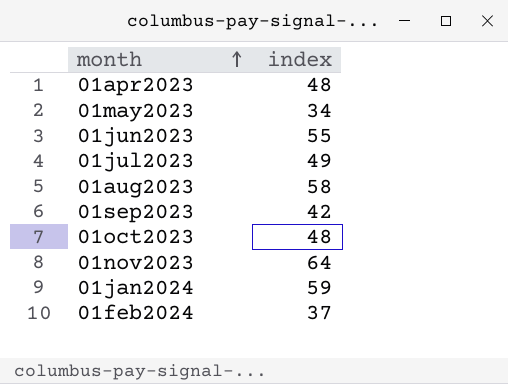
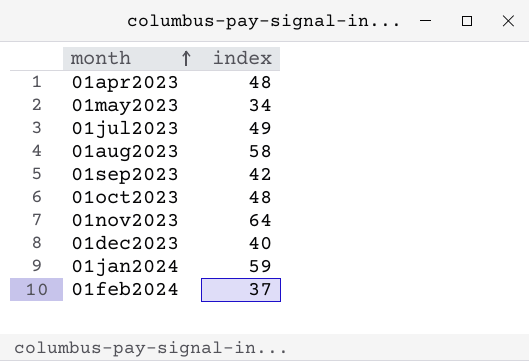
row 01jun2023: 55 -> none
row 01dec2023: none -> 40

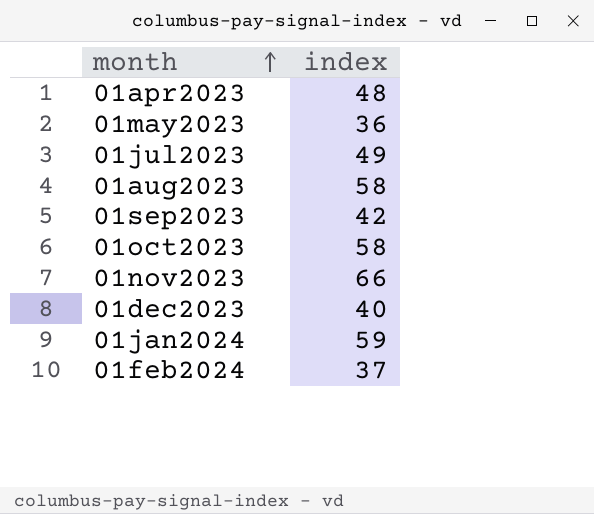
01may2023 | index: 34 -> 36
01oct2023 | index: 48 -> 58
01nov2023 | index: 64 -> 66

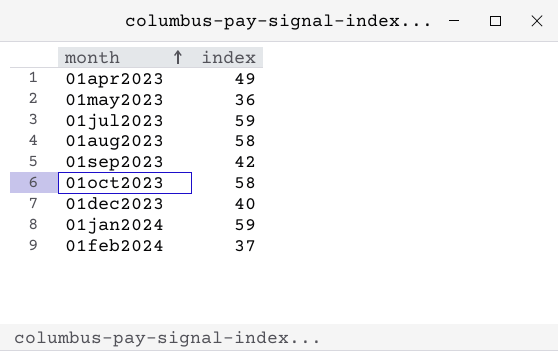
row 01nov2023: 66 -> none
01apr2023 | index: 48 -> 49
01jul2023 | index: 49 -> 59

